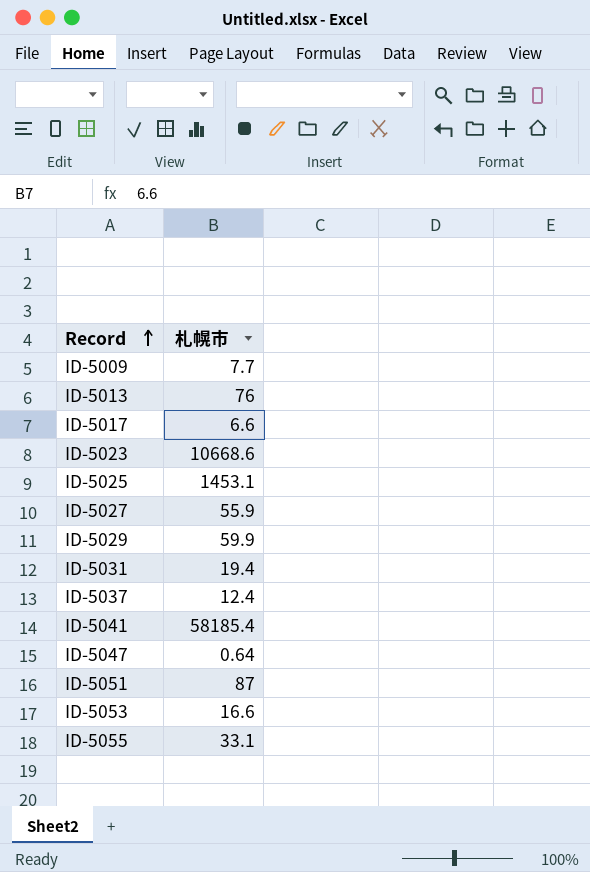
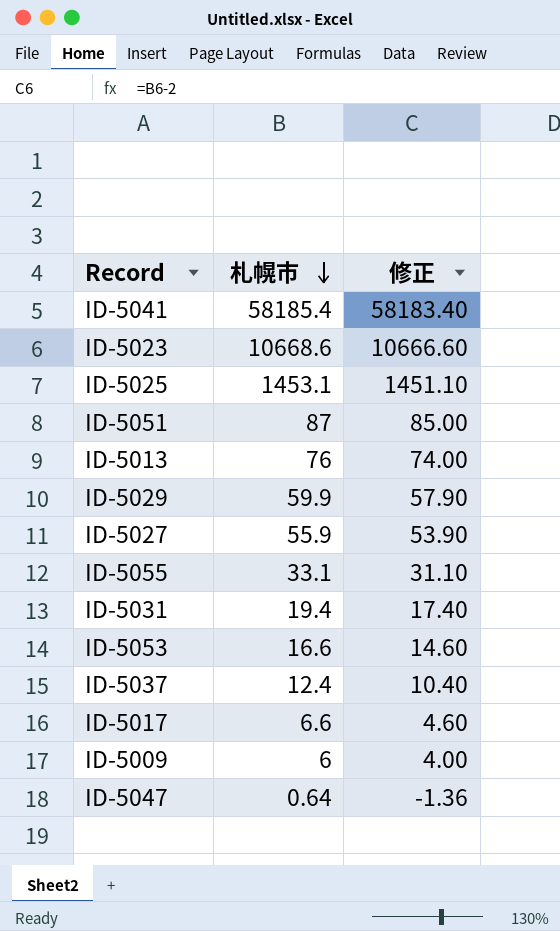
row order: Record ascending -> 札幌市 descending
column 修正 | formula: none -> [札幌市] - 2
ID-5009 | 札幌市: 7.7 -> 6

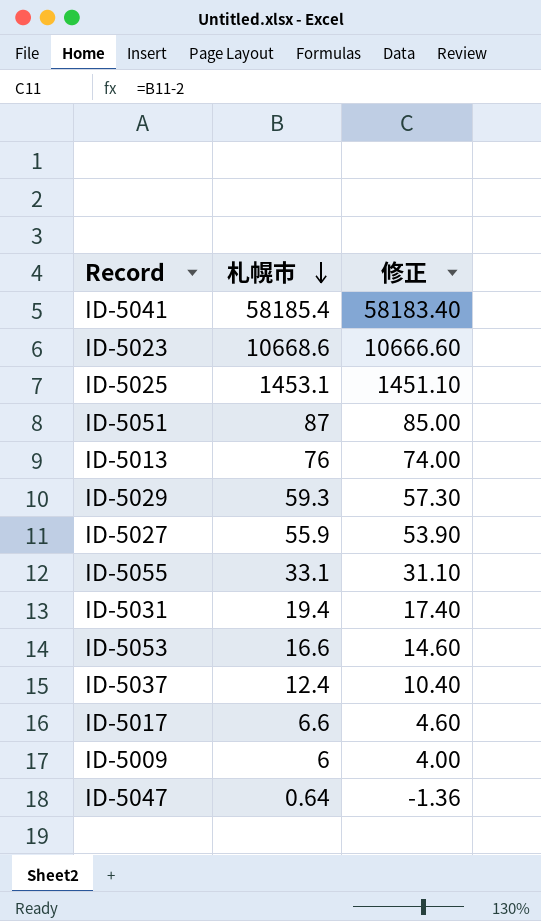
ID-5029 | 札幌市: 59.9 -> 59.3
ID-5029 | 修正: 57.90 -> 57.30

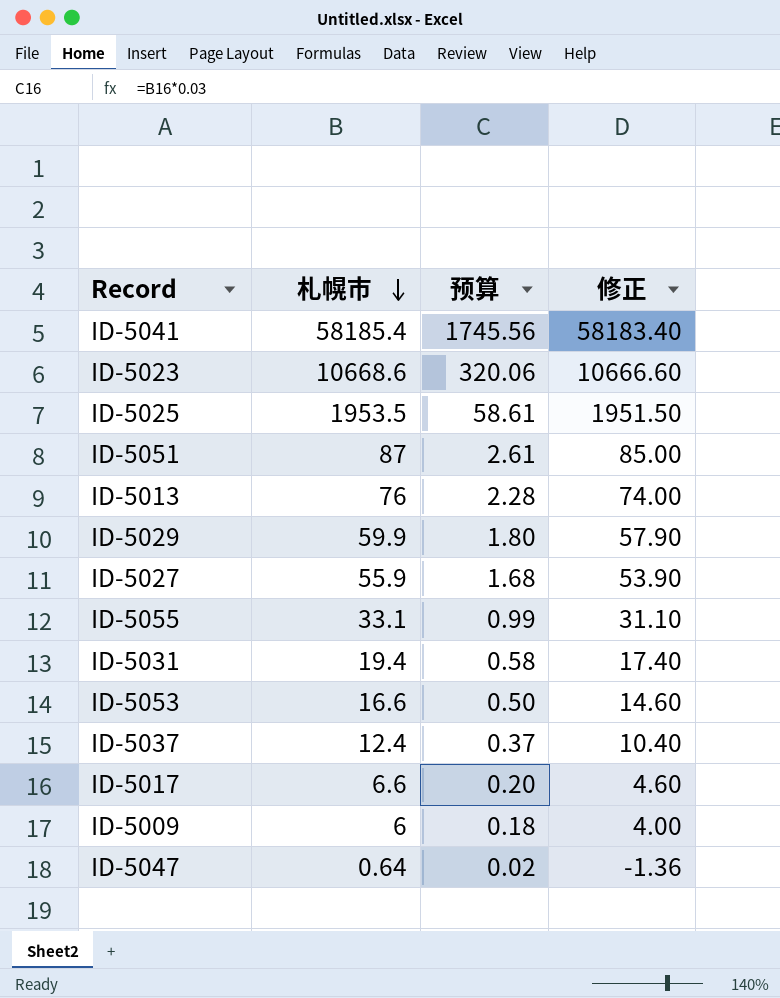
column 预算 | formula: none -> [札幌市] * 0.03
ID-5025 | 札幌市: 1453.1 -> 1953.5
ID-5025 | 修正: 1451.10 -> 1951.50
ID-5029 | 札幌市: 59.3 -> 59.9
ID-5029 | 修正: 57.30 -> 57.90

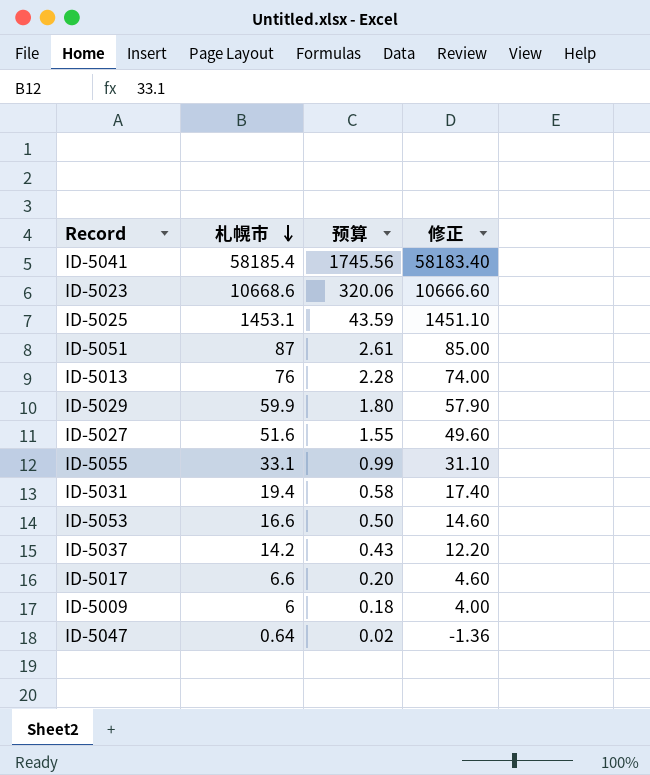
ID-5025 | 札幌市: 1953.5 -> 1453.1
ID-5025 | 预算: 58.61 -> 43.59
ID-5025 | 修正: 1951.50 -> 1451.10
ID-5027 | 札幌市: 55.9 -> 51.6
ID-5027 | 预算: 1.68 -> 1.55
ID-5027 | 修正: 53.90 -> 49.60
ID-5037 | 札幌市: 12.4 -> 14.2
ID-5037 | 预算: 0.37 -> 0.43
ID-5037 | 修正: 10.40 -> 12.20

